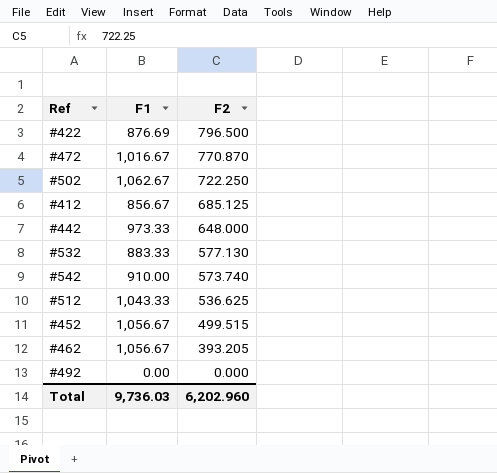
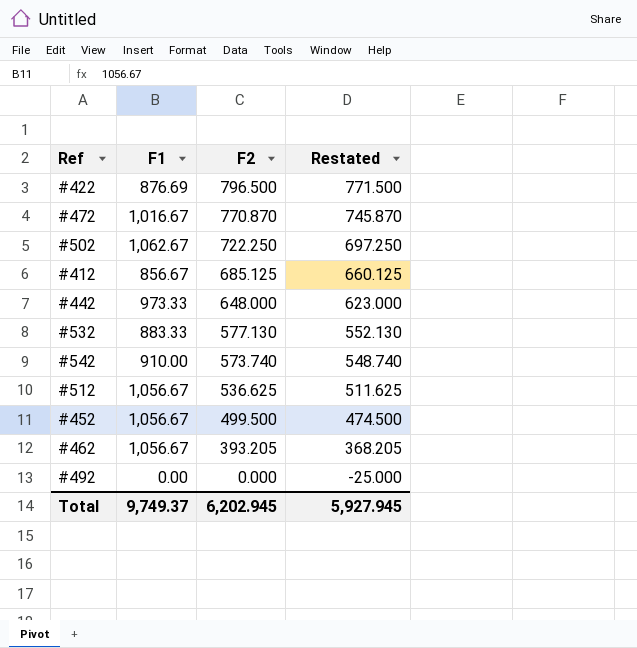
column Restated | formula: none -> [F2] - 25
#512 | F1: 1,043.33 -> 1,056.67
#452 | F2: 499.515 -> 499.500
Total | F1: 9,736.03 -> 9,749.37
Total | F2: 6,202.960 -> 6,202.945

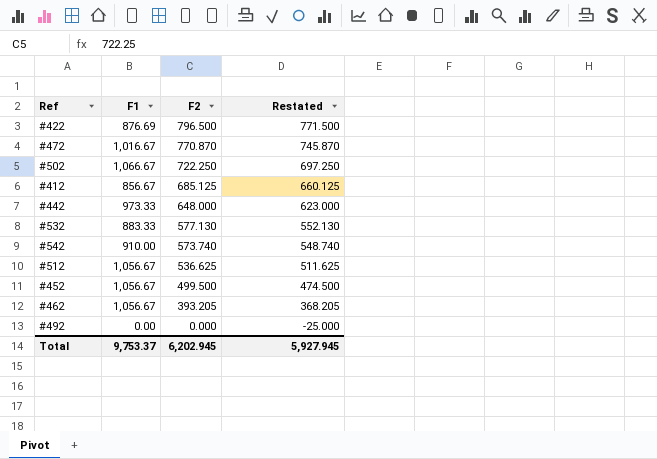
#502 | F1: 1,062.67 -> 1,066.67
Total | F1: 9,749.37 -> 9,753.37

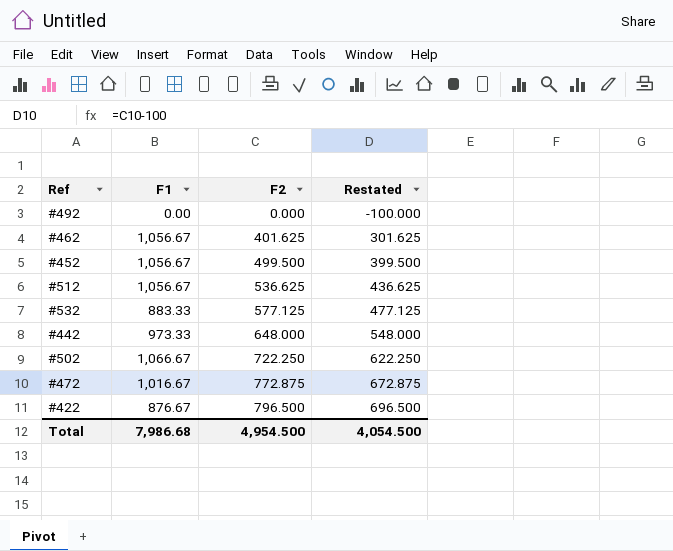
row order: F2 descending -> F2 ascending
column Restated | formula: [F2] - 25 -> [F2] - 100
row #412: 856.67 | 685.125 | 660.125 -> none
row #542: 910.00 | 573.740 | 548.740 -> none
#462 | F2: 393.205 -> 401.625
#532 | F2: 577.130 -> 577.125
#472 | F2: 770.870 -> 772.875
#422 | F1: 876.69 -> 876.67
Total | F1: 9,753.37 -> 7,986.68
Total | F2: 6,202.945 -> 4,954.500
Total | Restated: 5,927.945 -> 4,054.500

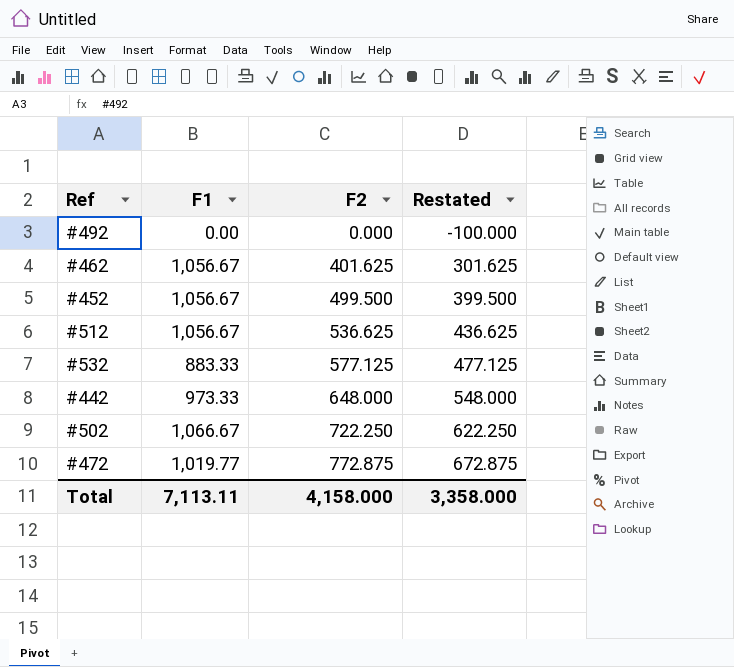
row #422: 876.67 | 796.500 | 696.500 -> none
#472 | F1: 1,016.67 -> 1,019.77
Total | F1: 7,986.68 -> 7,113.11
Total | F2: 4,954.500 -> 4,158.000
Total | Restated: 4,054.500 -> 3,358.000

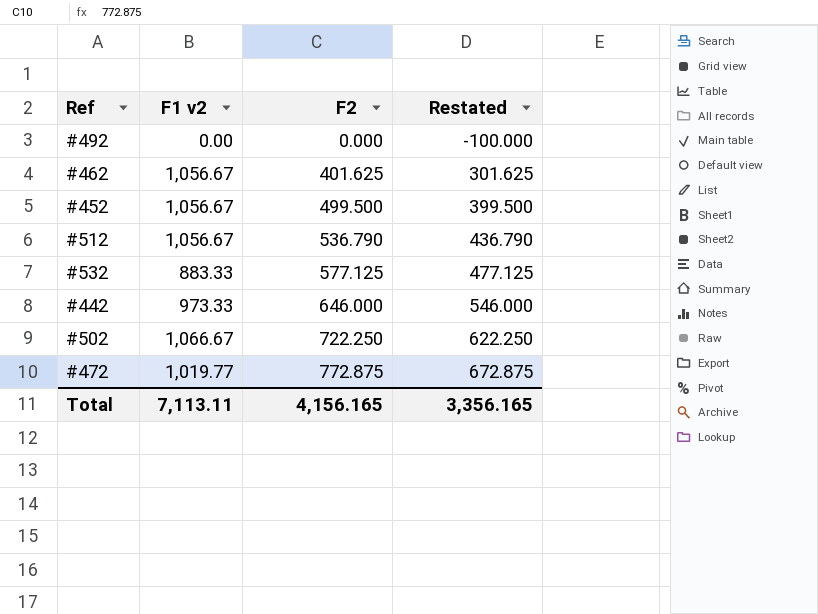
column name: F1 -> F1 v2
#512 | F2: 536.625 -> 536.790
#512 | Restated: 436.625 -> 436.790
#442 | F2: 648.000 -> 646.000
#442 | Restated: 548.000 -> 546.000
Total | F2: 4,158.000 -> 4,156.165
Total | Restated: 3,358.000 -> 3,356.165

